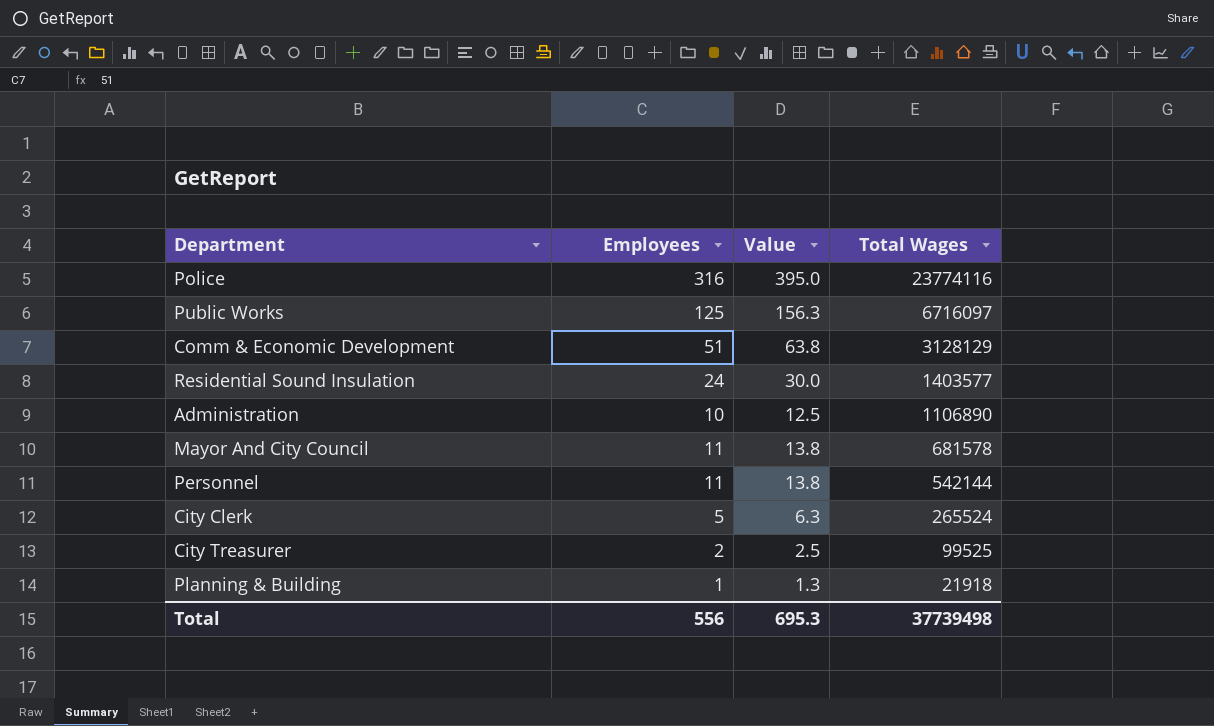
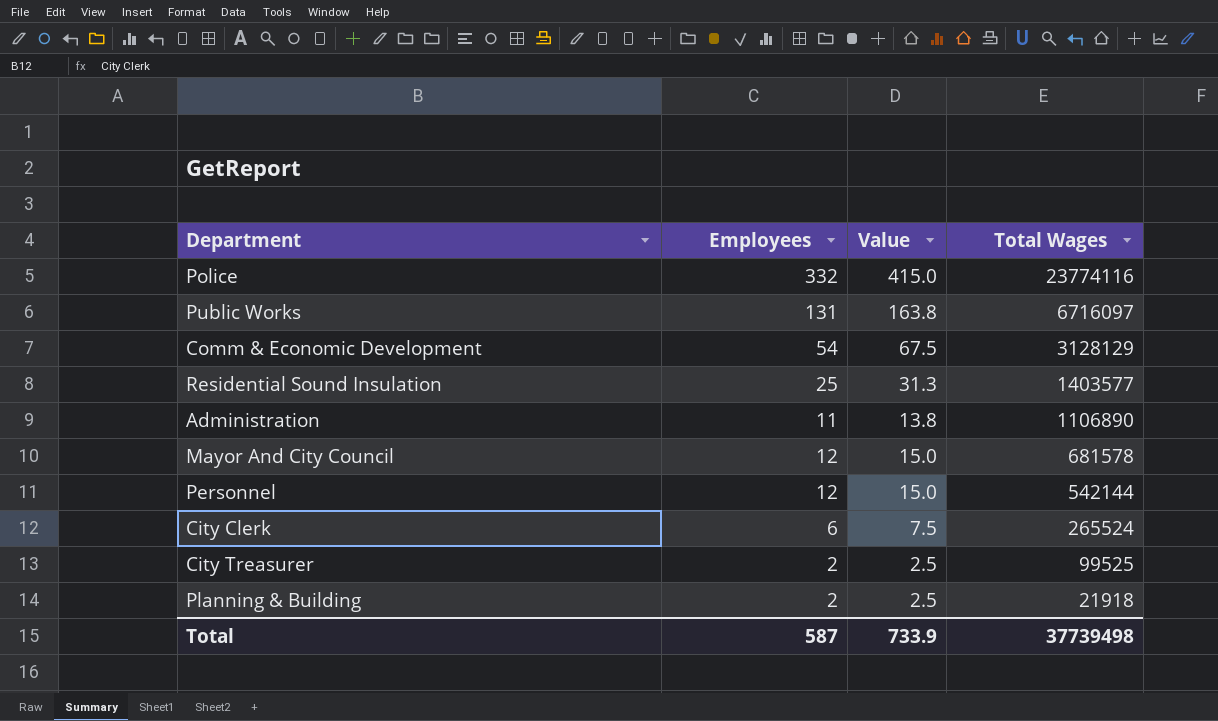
Police | Employees: 316 -> 332
Police | Value: 395.0 -> 415.0
Public Works | Employees: 125 -> 131
Public Works | Value: 156.3 -> 163.8
Comm & Economic Development | Employees: 51 -> 54
Comm & Economic Development | Value: 63.8 -> 67.5
Residential Sound Insulation | Employees: 24 -> 25
Residential Sound Insulation | Value: 30.0 -> 31.3
Administration | Employees: 10 -> 11
Administration | Value: 12.5 -> 13.8
Mayor And City Council | Employees: 11 -> 12
Mayor And City Council | Value: 13.8 -> 15.0
Personnel | Employees: 11 -> 12
Personnel | Value: 13.8 -> 15.0
City Clerk | Employees: 5 -> 6
City Clerk | Value: 6.3 -> 7.5
Planning & Building | Employees: 1 -> 2
Planning & Building | Value: 1.3 -> 2.5
Total | Employees: 556 -> 587
Total | Value: 695.3 -> 733.9

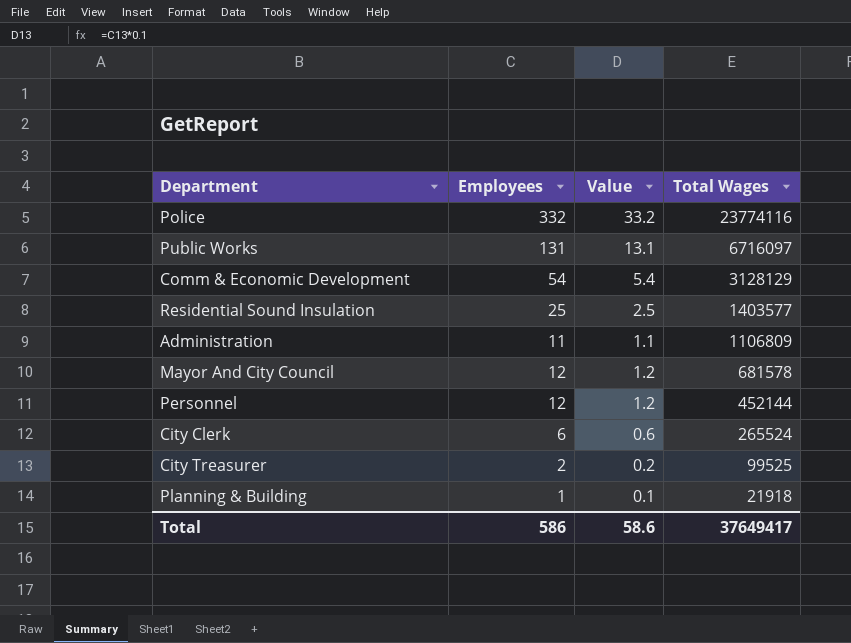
column Value | formula: [Employees] * 1.25 -> [Employees] * 0.1
Administration | Total Wages: 1106890 -> 1106809
Personnel | Total Wages: 542144 -> 452144
Planning & Building | Employees: 2 -> 1
Total | Employees: 587 -> 586
Total | Value: 733.9 -> 58.6
Total | Total Wages: 37739498 -> 37649417

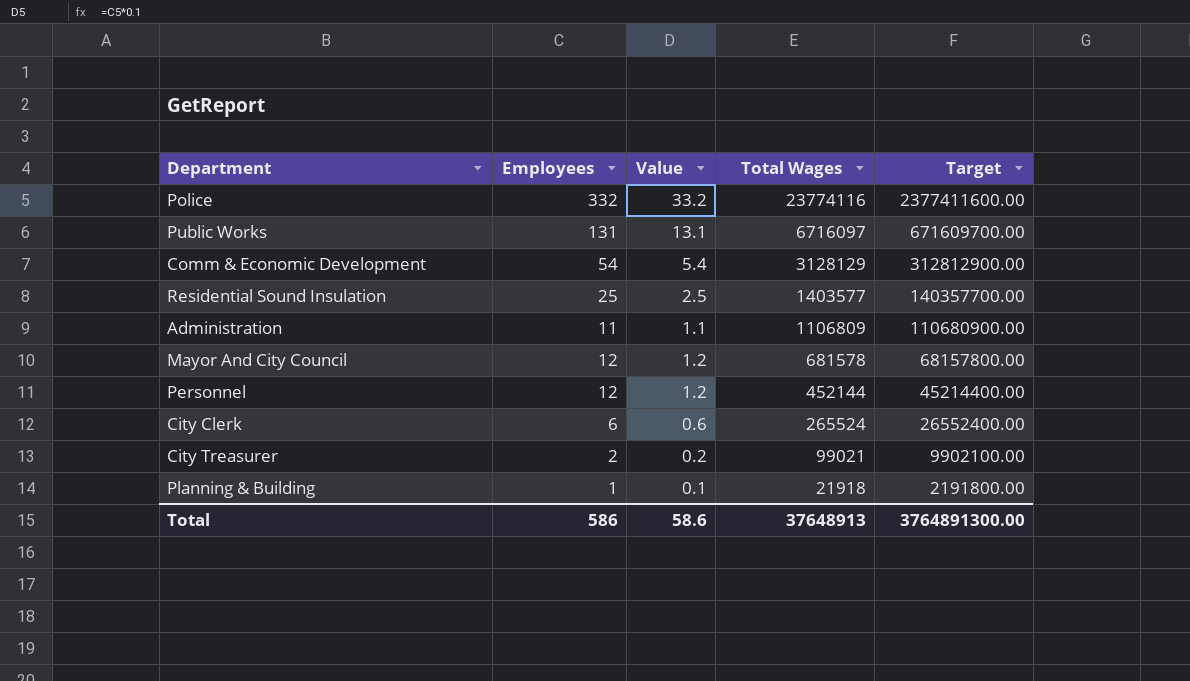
column Target | formula: none -> [Total Wages] * 100
City Treasurer | Total Wages: 99525 -> 99021
Total | Total Wages: 37649417 -> 37648913

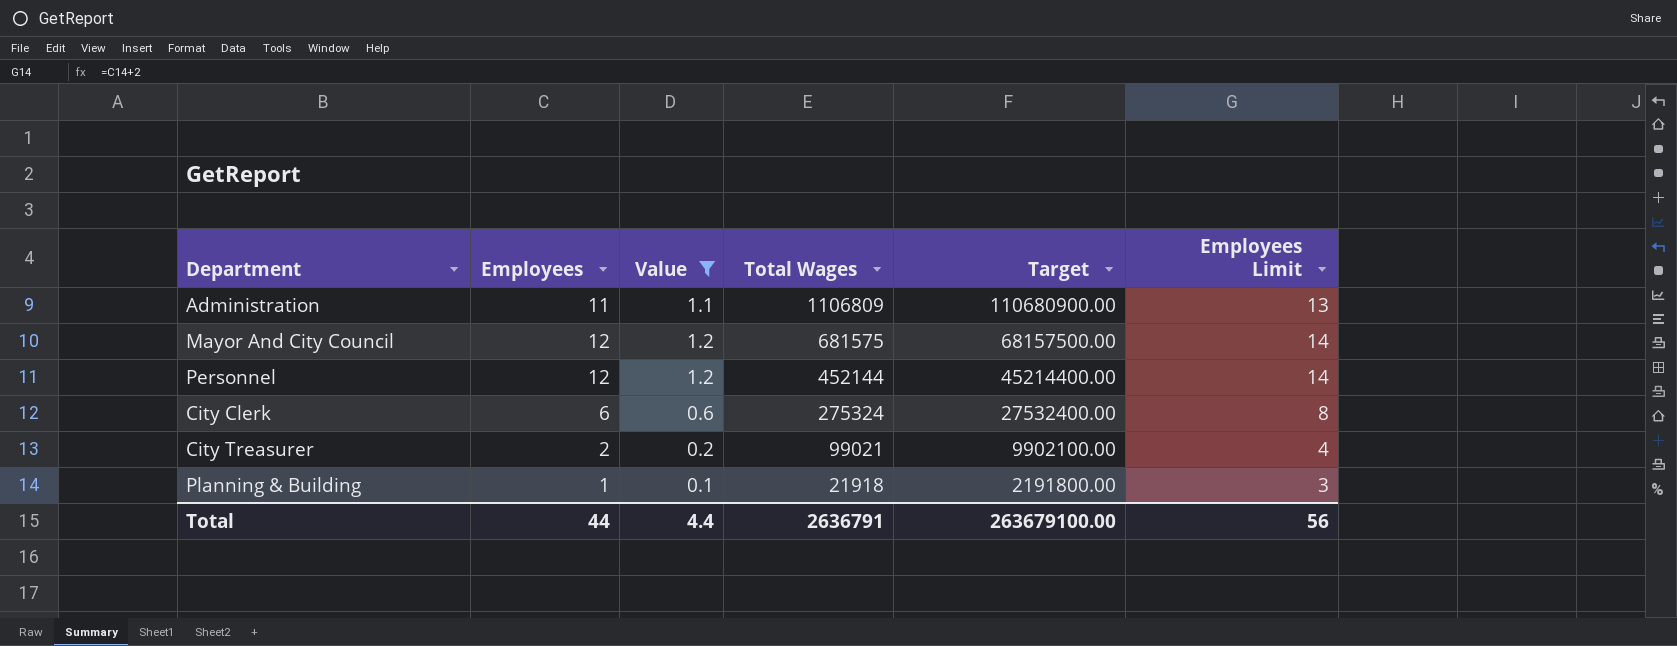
filter: none -> Value <= 1.2
column Employees Limit | formula: none -> [Employees] + 2
Mayor And City Council | Total Wages: 681578 -> 681575
Mayor And City Council | Target: 68157800.00 -> 68157500.00
City Clerk | Total Wages: 265524 -> 275324
City Clerk | Target: 26552400.00 -> 27532400.00
Total | Employees: 586 -> 44
Total | Value: 58.6 -> 4.4
Total | Total Wages: 37648913 -> 2636791
Total | Target: 3764891300.00 -> 263679100.00

